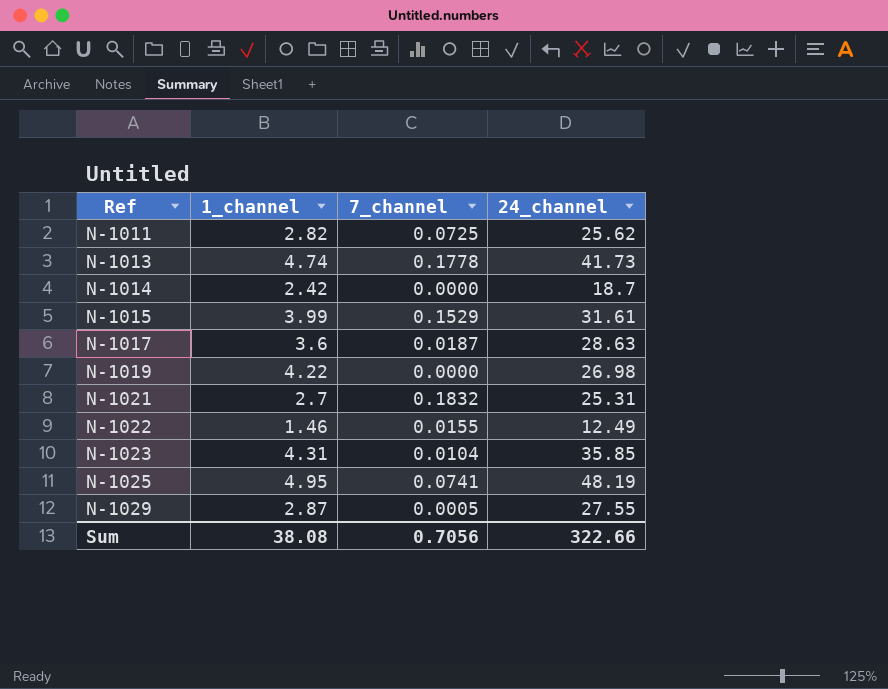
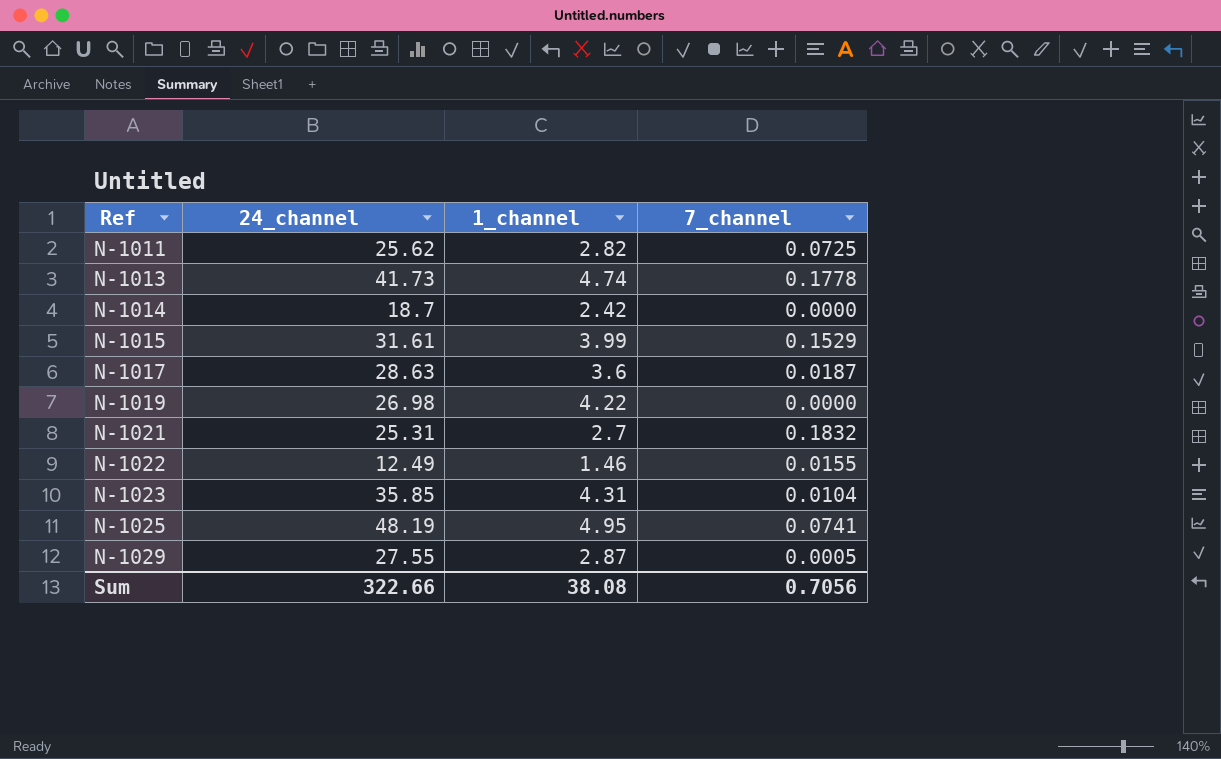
column 24_channel | position: 4 -> 2

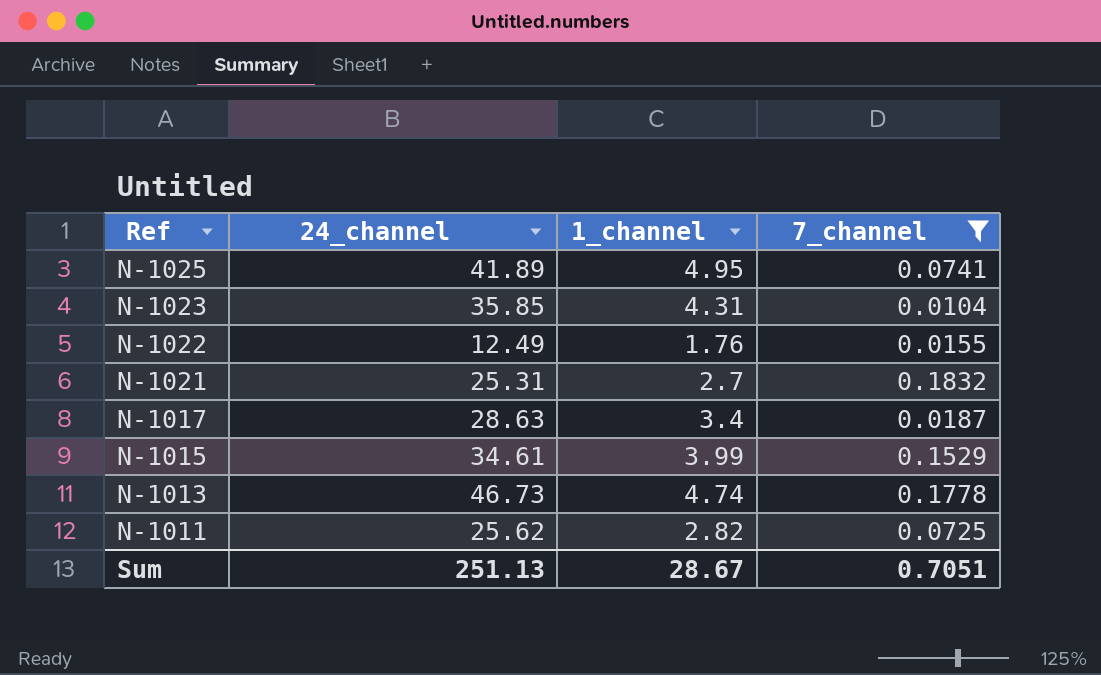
filter: none -> 7_channel >= 0.0104
row order: Ref ascending -> Ref descending
N-1025 | 24_channel: 48.19 -> 41.89
N-1022 | 1_channel: 1.46 -> 1.76
N-1017 | 1_channel: 3.6 -> 3.4
N-1015 | 24_channel: 31.61 -> 34.61
N-1013 | 24_channel: 41.73 -> 46.73
Sum | 24_channel: 322.66 -> 251.13
Sum | 1_channel: 38.08 -> 28.67
Sum | 7_channel: 0.7056 -> 0.7051

